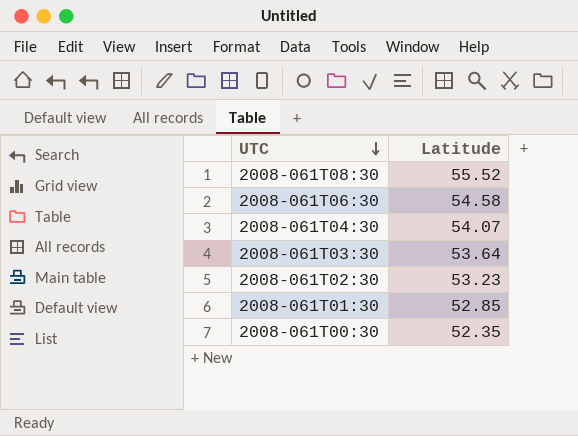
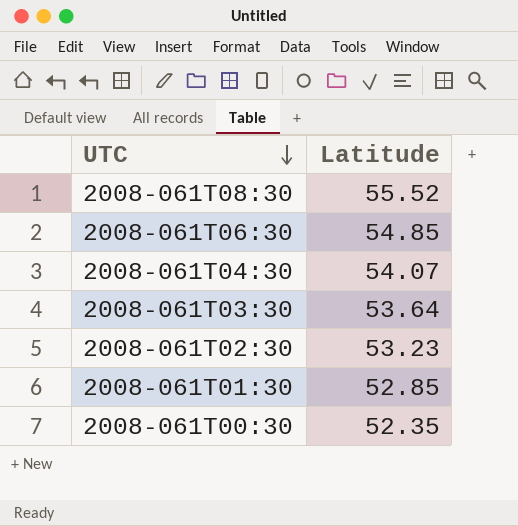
2008-061T06:30 | Latitude: 54.58 -> 54.85

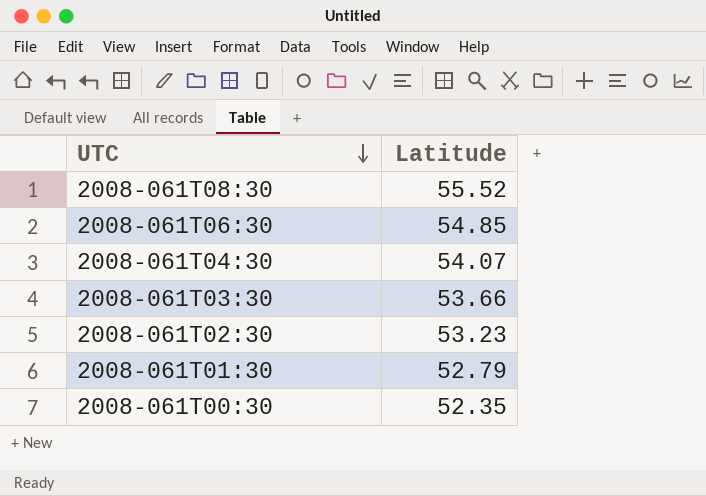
2008-061T03:30 | Latitude: 53.64 -> 53.66
2008-061T01:30 | Latitude: 52.85 -> 52.79

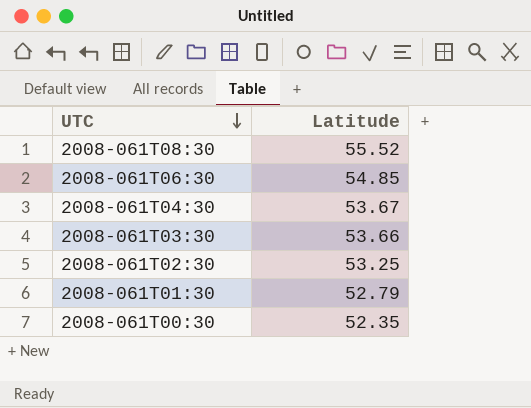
2008-061T04:30 | Latitude: 54.07 -> 53.67
2008-061T02:30 | Latitude: 53.23 -> 53.25

